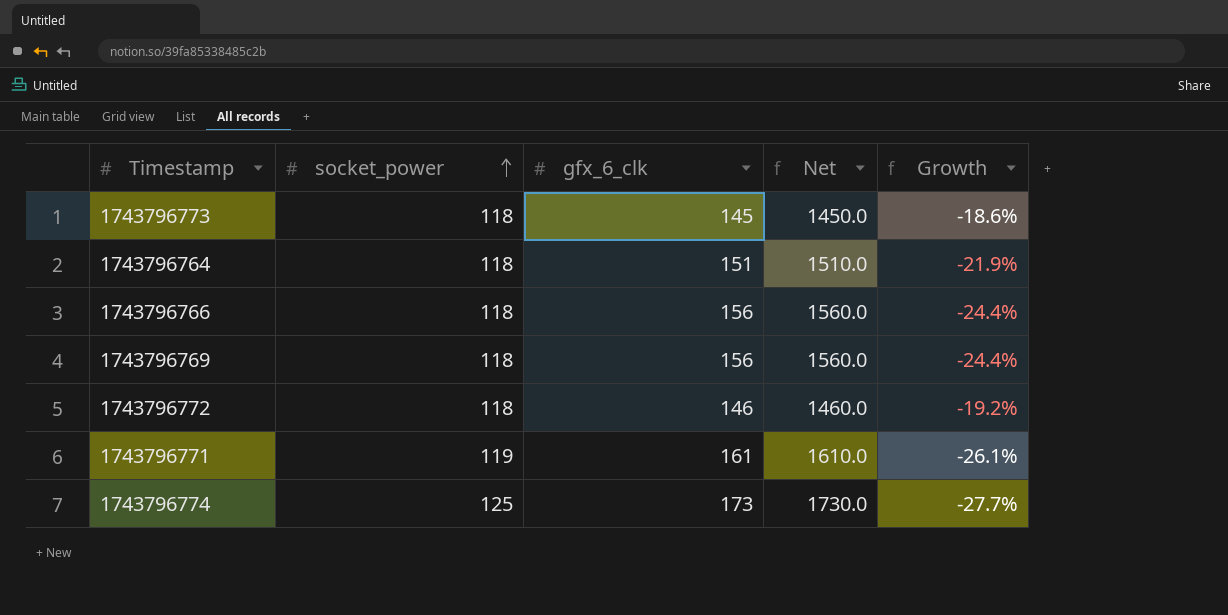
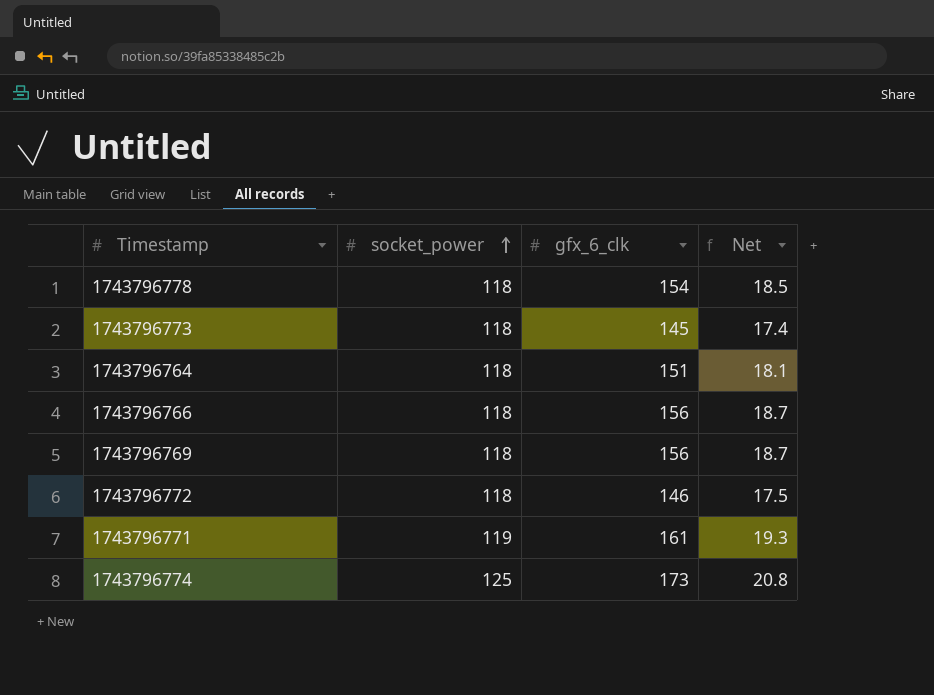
column Growth | formula: ([socket_power] - [gfx_6_clk]) / [gfx_6_clk] -> none
column Net | formula: [gfx_6_clk] * 10 -> [gfx_6_clk] * 0.12
row 1743796778: none -> 118 | 154 | 18.5

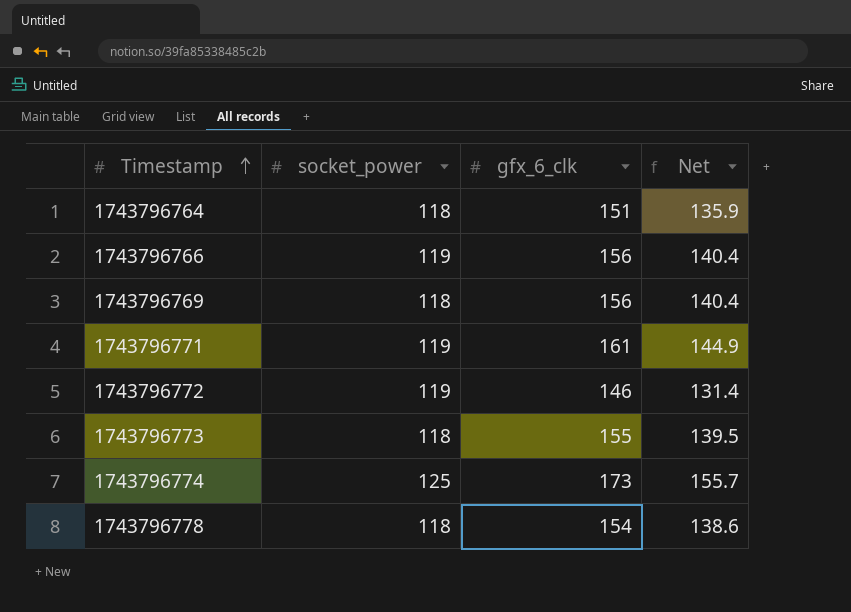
row order: socket_power ascending -> Timestamp ascending
column Net | formula: [gfx_6_clk] * 0.12 -> [gfx_6_clk] * 0.9
1743796766 | socket_power: 118 -> 119
1743796772 | socket_power: 118 -> 119
1743796773 | gfx_6_clk: 145 -> 155

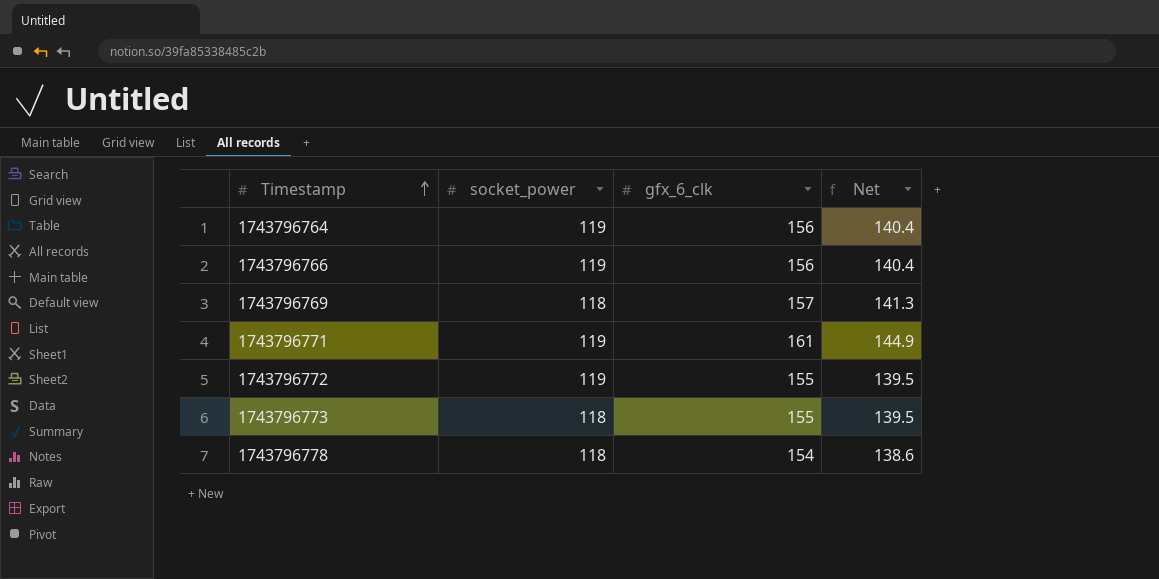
row 1743796774: 125 | 173 | 155.7 -> none
1743796764 | socket_power: 118 -> 119
1743796764 | gfx_6_clk: 151 -> 156
1743796764 | Net: 135.9 -> 140.4
1743796769 | gfx_6_clk: 156 -> 157
1743796769 | Net: 140.4 -> 141.3
1743796772 | gfx_6_clk: 146 -> 155
1743796772 | Net: 131.4 -> 139.5

